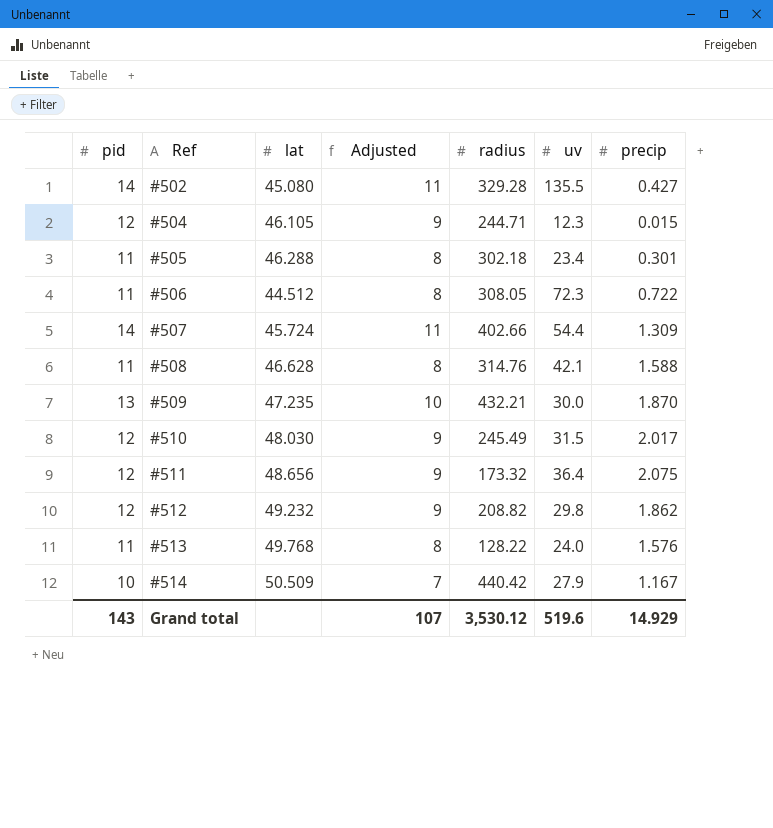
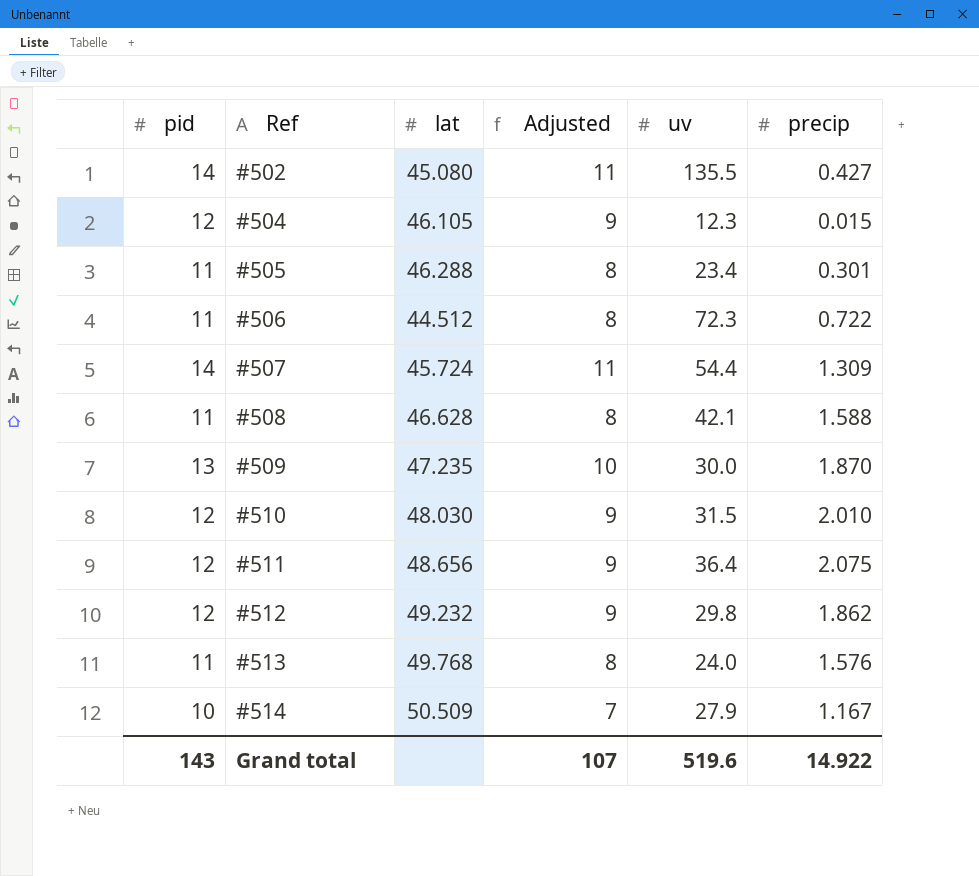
column radius | position: 5 -> none
#510 | precip: 2.017 -> 2.010
Grand total | precip: 14.929 -> 14.922

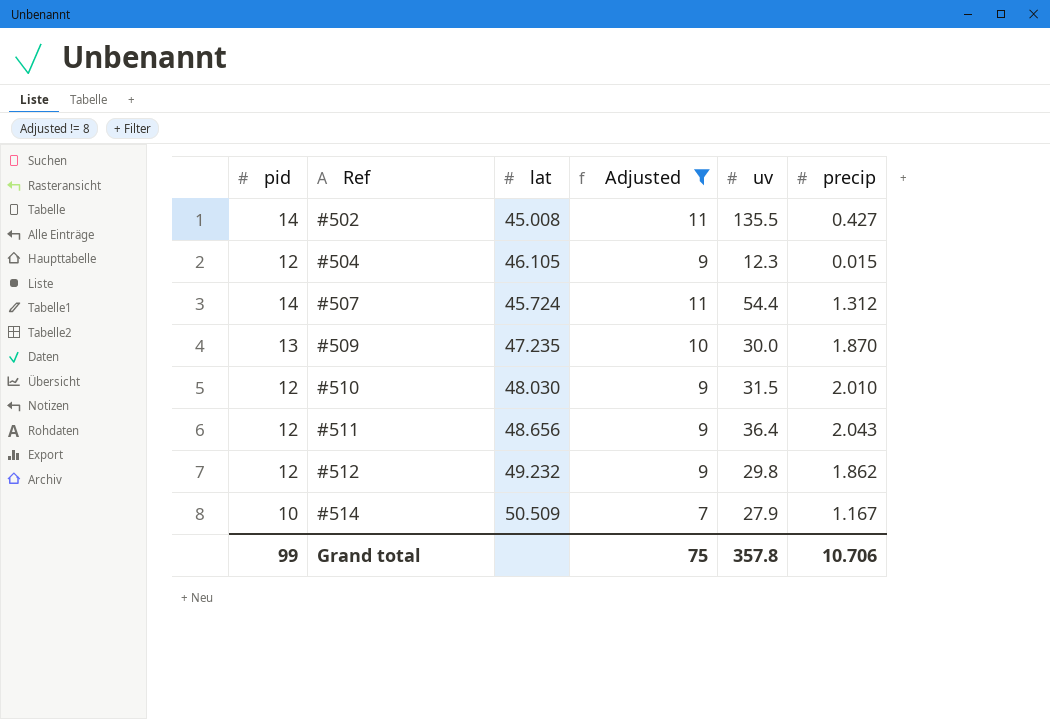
filter: none -> Adjusted != 8
#502 | lat: 45.080 -> 45.008
#507 | precip: 1.309 -> 1.312
#511 | precip: 2.075 -> 2.043
Grand total | pid: 143 -> 99
Grand total | Adjusted: 107 -> 75
Grand total | uv: 519.6 -> 357.8
Grand total | precip: 14.922 -> 10.706

